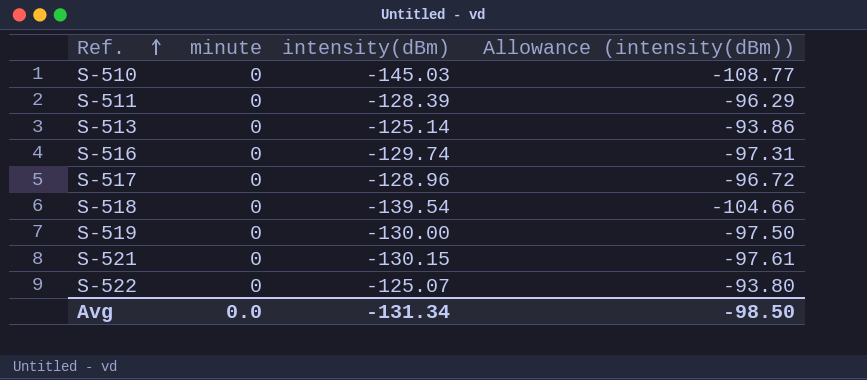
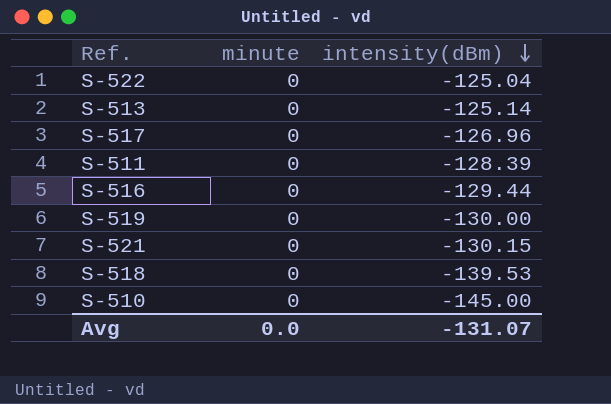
row order: Ref. ascending -> intensity(dBm) descending
column Allowance (intensity(dBm)) | formula: [intensity(dBm)] * 0.75 -> none
S-522 | intensity(dBm): -125.07 -> -125.04
S-517 | intensity(dBm): -128.96 -> -126.96
S-516 | intensity(dBm): -129.74 -> -129.44
S-518 | intensity(dBm): -139.54 -> -139.53
S-510 | intensity(dBm): -145.03 -> -145.00
Avg | intensity(dBm): -131.34 -> -131.07

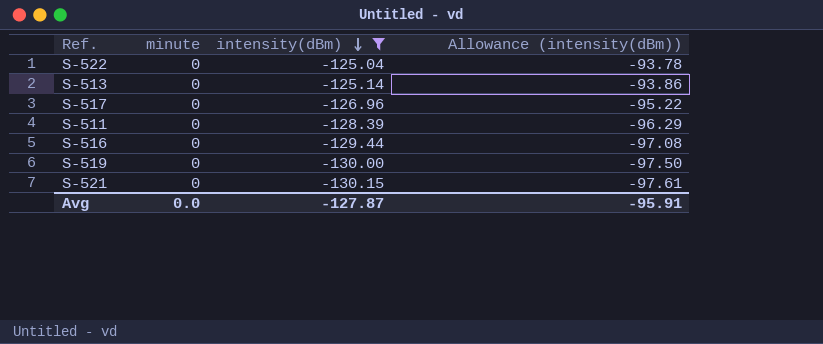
filter: none -> intensity(dBm) >= -130.15
column Allowance (intensity(dBm)) | formula: none -> [intensity(dBm)] * 0.75
Avg | intensity(dBm): -131.07 -> -127.87

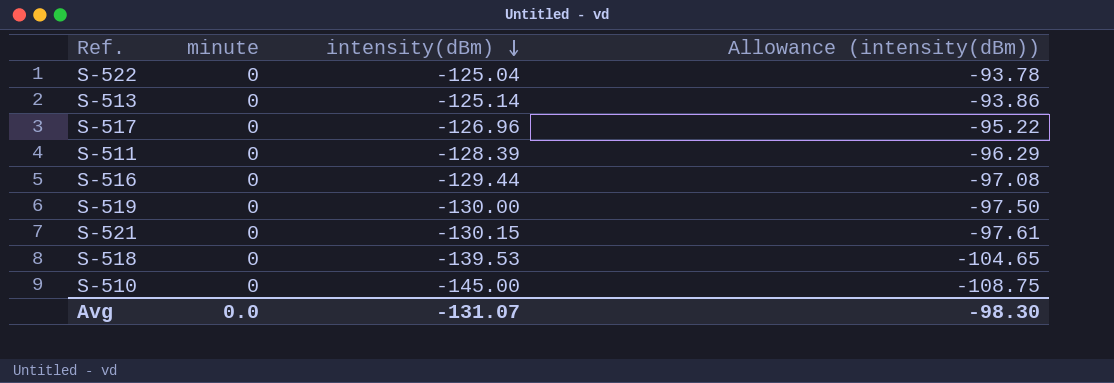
filter: intensity(dBm) >= -130.15 -> none
Avg | intensity(dBm): -127.87 -> -131.07
Avg | Allowance (intensity(dBm)): -95.91 -> -98.30

